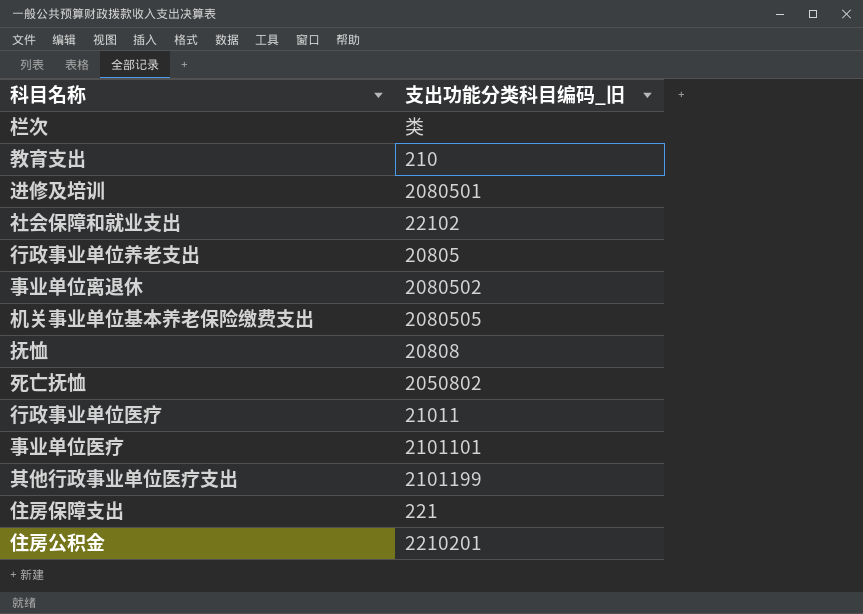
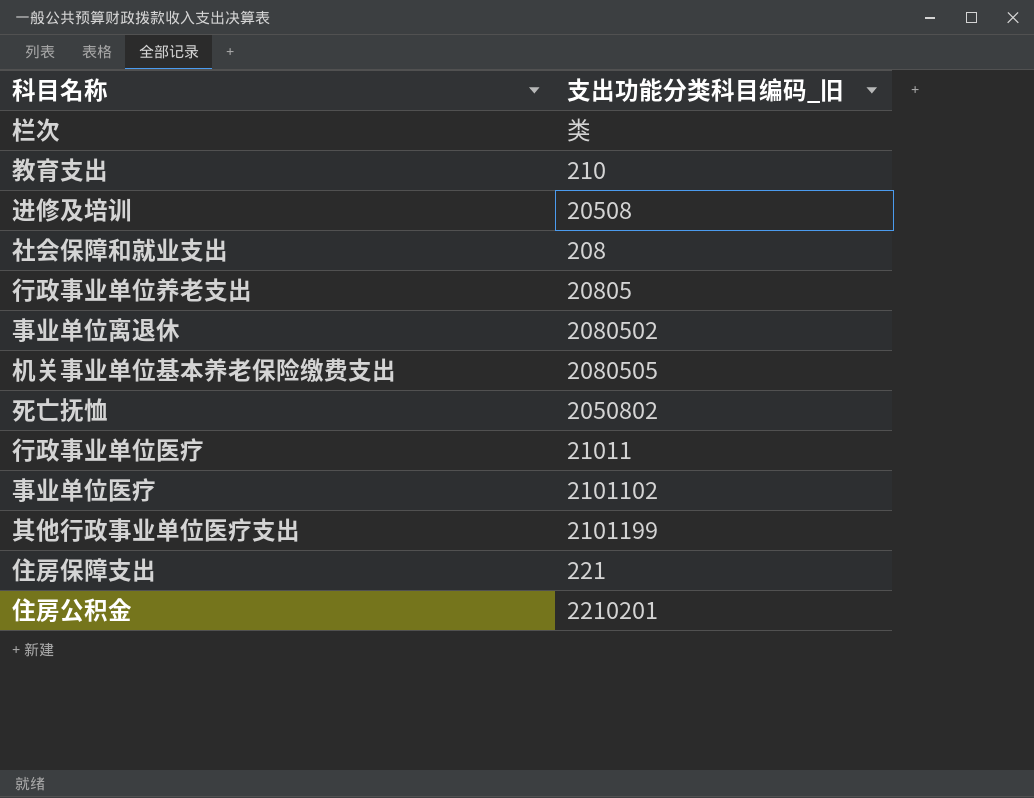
row 抚恤: 20808 -> none
进修及培训 | 支出功能分类科目编码_旧: 2080501 -> 20508
社会保障和就业支出 | 支出功能分类科目编码_旧: 22102 -> 208
事业单位医疗 | 支出功能分类科目编码_旧: 2101101 -> 2101102

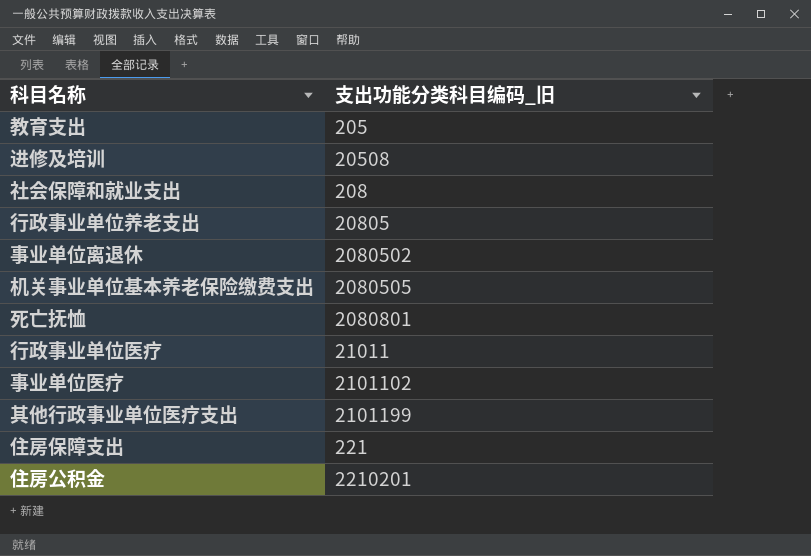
row 栏次: 类 -> none
教育支出 | 支出功能分类科目编码_旧: 210 -> 205
死亡抚恤 | 支出功能分类科目编码_旧: 2050802 -> 2080801

